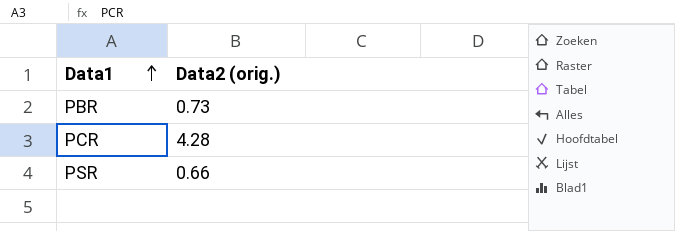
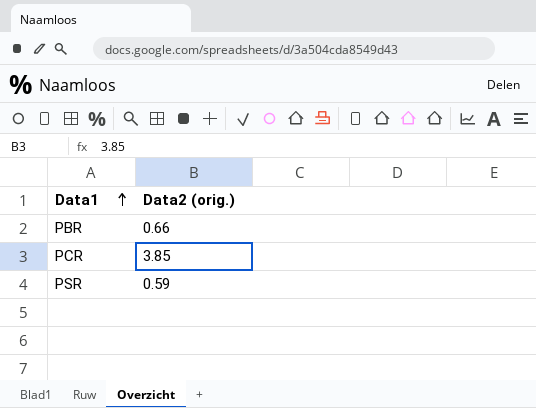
PBR | Data2 (orig.): 0.73 -> 0.66
PCR | Data2 (orig.): 4.28 -> 3.85
PSR | Data2 (orig.): 0.66 -> 0.59

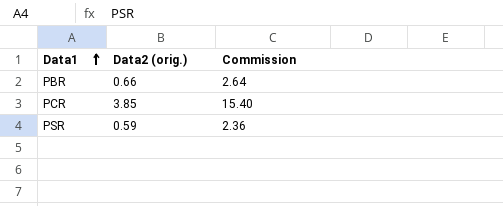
column Commission | formula: none -> [Data2 (orig.)] * 4

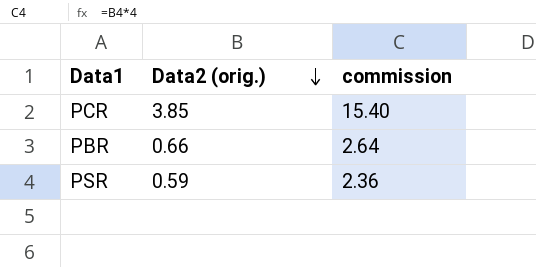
row order: Data1 ascending -> Data2 (orig.) descending
column name: Commission -> commission

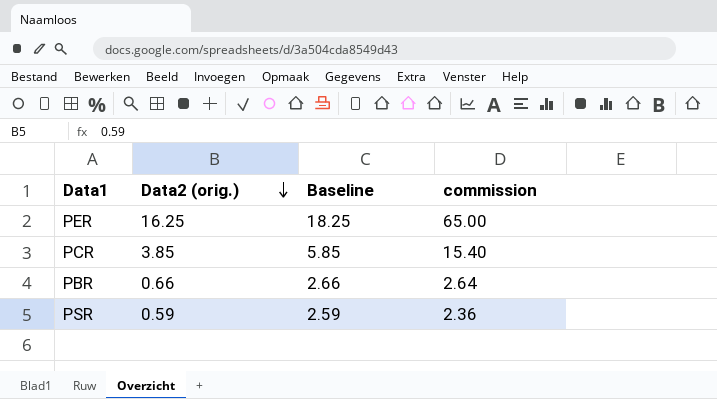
column Baseline | formula: none -> [Data2 (orig.)] + 2
row PER: none -> 16.25 | 18.25 | 65.00

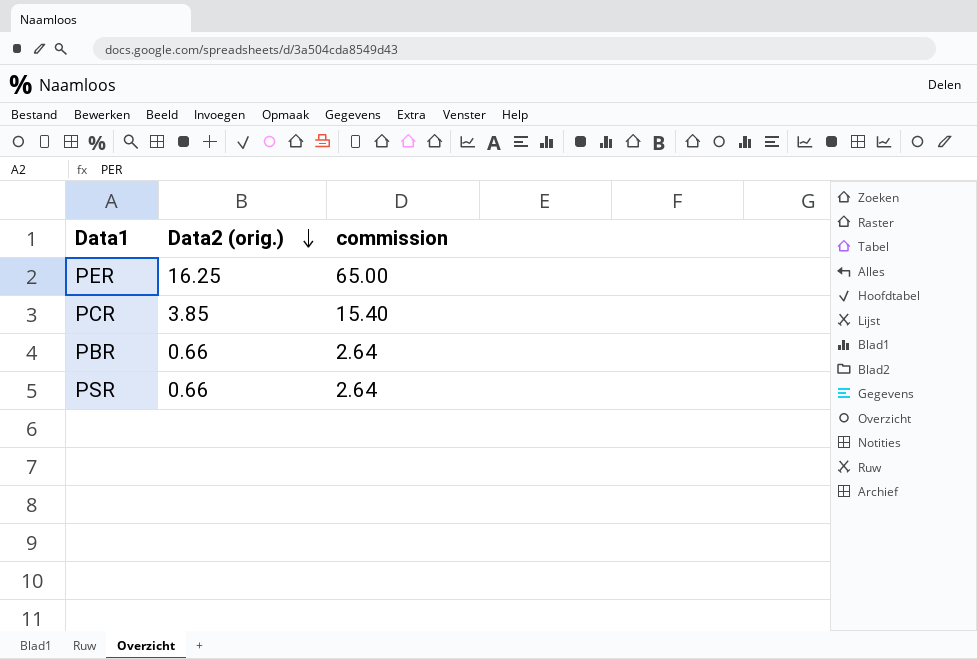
column Baseline | formula: [Data2 (orig.)] + 2 -> none
PSR | Data2 (orig.): 0.59 -> 0.66
PSR | commission: 2.36 -> 2.64

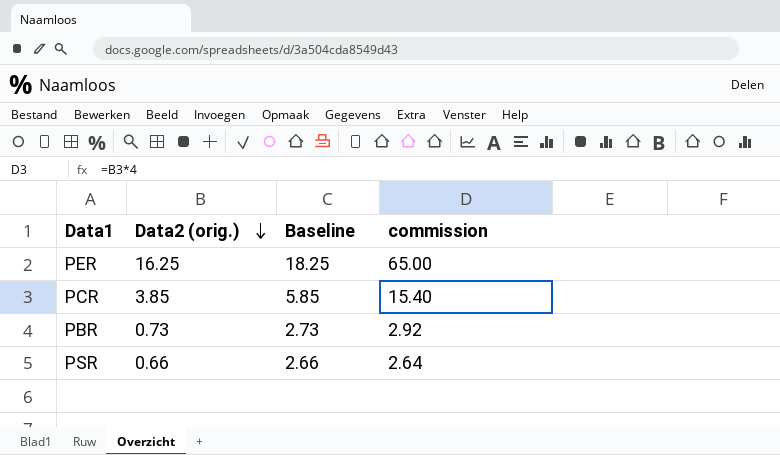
column Baseline | formula: none -> [Data2 (orig.)] + 2
PBR | Data2 (orig.): 0.66 -> 0.73
PBR | commission: 2.64 -> 2.92

